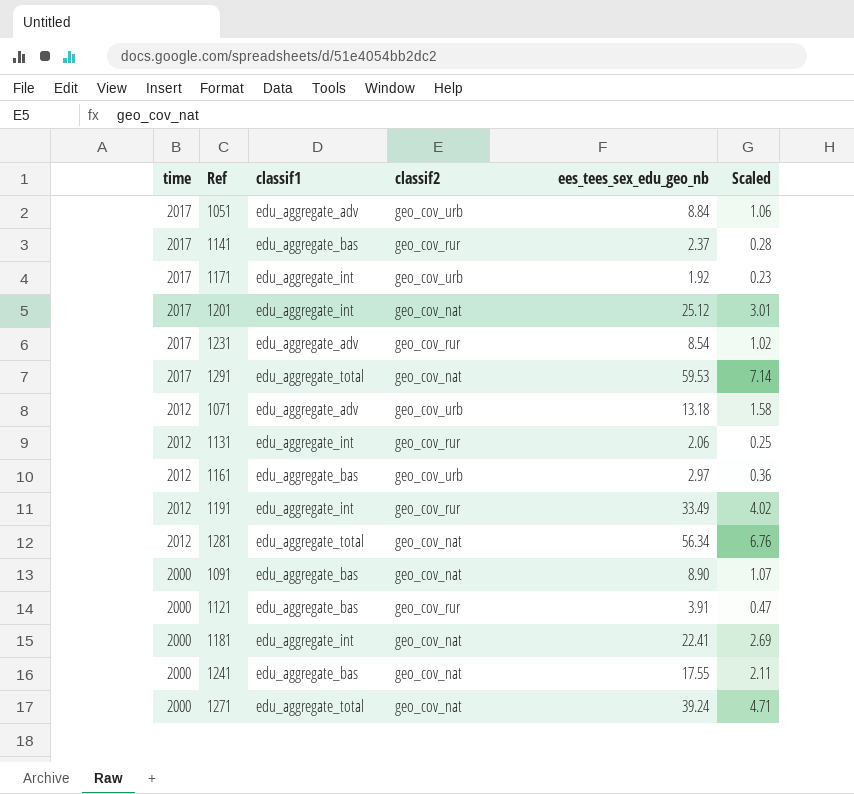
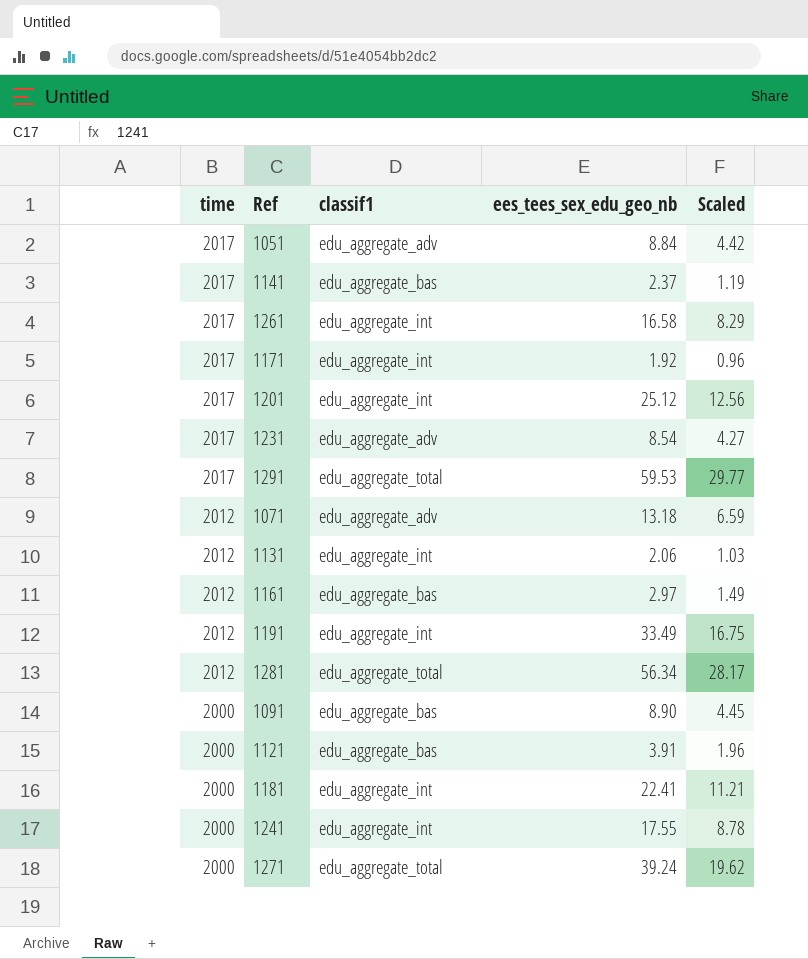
column classif2 | position: 4 -> none
column Scaled | formula: [ees_tees_sex_edu_geo_nb] * 0.12 -> [ees_tees_sex_edu_geo_nb] * 0.5
row 1261: none -> 2017 | edu_aggregate_int | 16.58 | 8.29
1241 | classif1: edu_aggregate_bas -> edu_aggregate_int

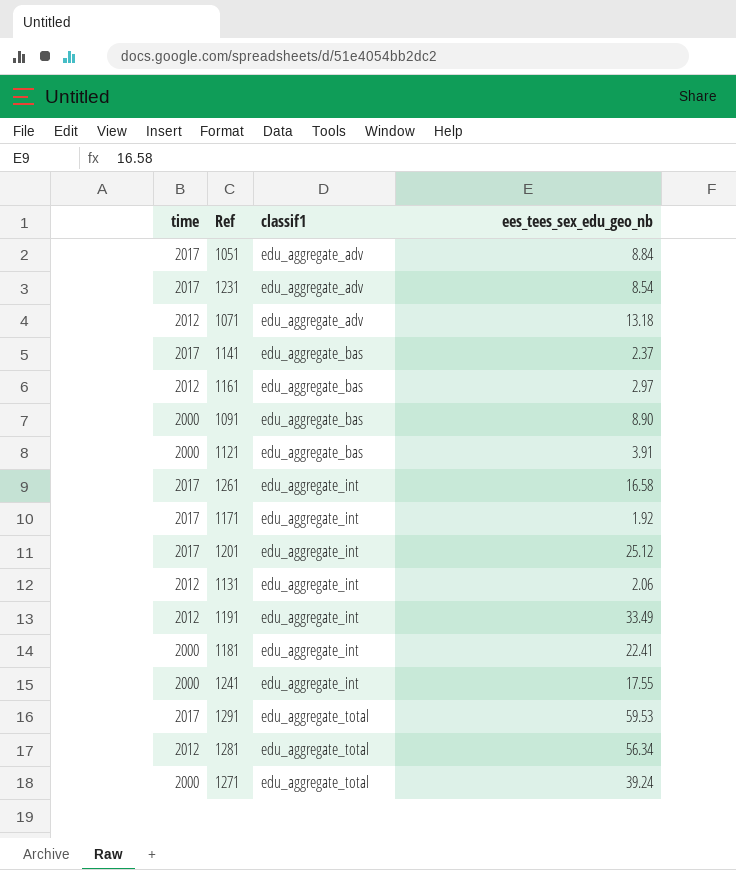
row order: time descending -> classif1 ascending
column Scaled | formula: [ees_tees_sex_edu_geo_nb] * 0.5 -> none

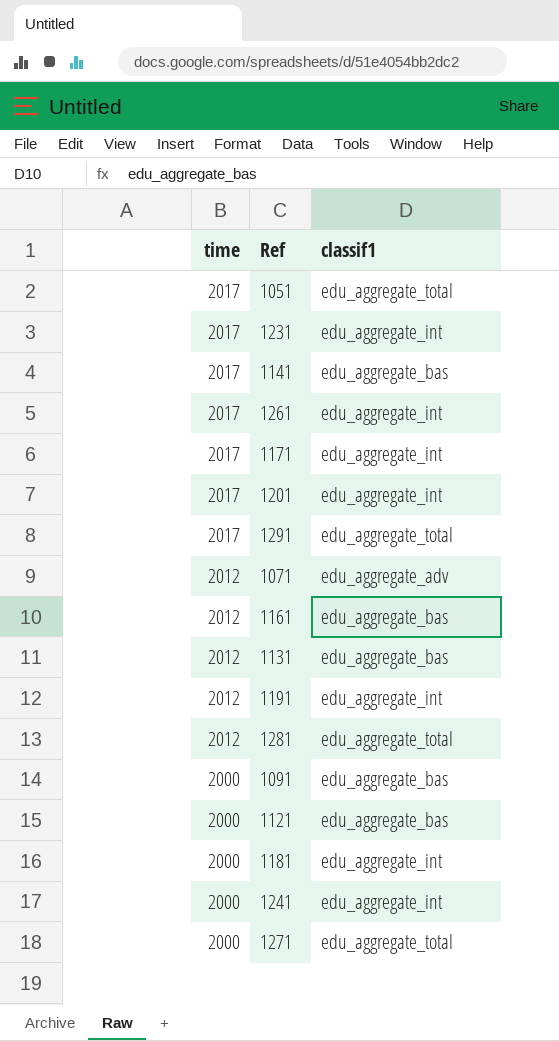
row order: classif1 ascending -> time descending
column ees_tees_sex_edu_geo_nb | position: 4 -> none
1051 | classif1: edu_aggregate_adv -> edu_aggregate_total
1231 | classif1: edu_aggregate_adv -> edu_aggregate_int
1131 | classif1: edu_aggregate_int -> edu_aggregate_bas

